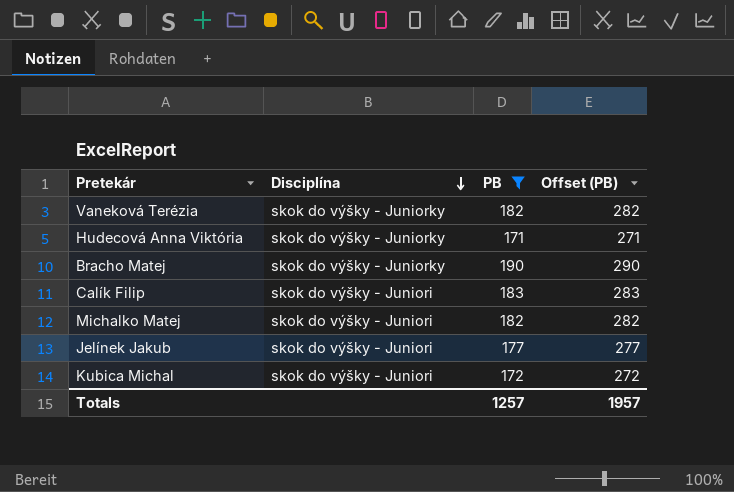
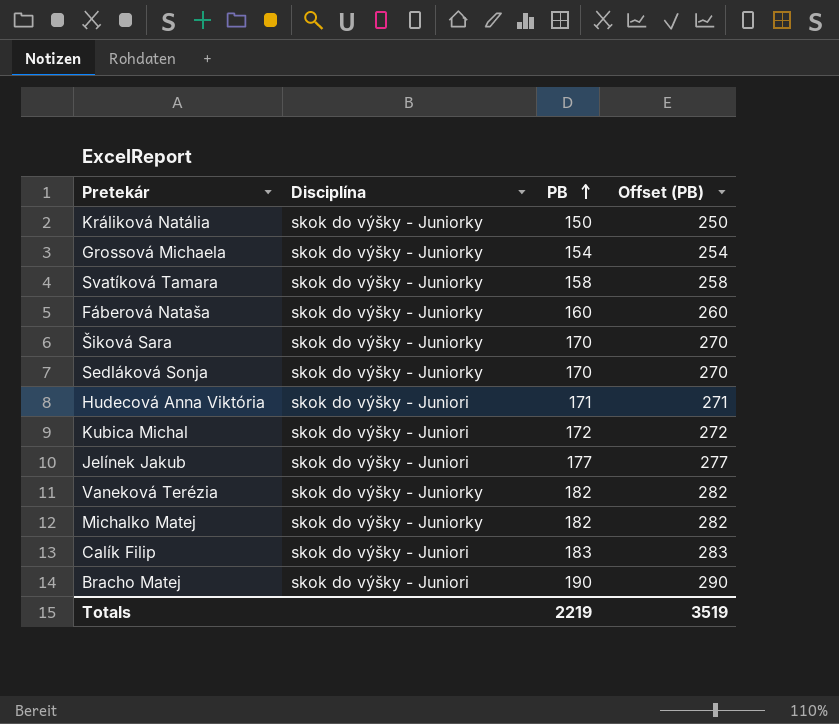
filter: PB >= 171 -> none
row order: Disciplína descending -> PB ascending
Hudecová Anna Viktória | Disciplína: skok do výšky - Juniorky -> skok do výšky - Juniori
Michalko Matej | Disciplína: skok do výšky - Juniori -> skok do výšky - Juniorky
Bracho Matej | Disciplína: skok do výšky - Juniorky -> skok do výšky - Juniori
Totals | PB: 1257 -> 2219
Totals | Offset (PB): 1957 -> 3519

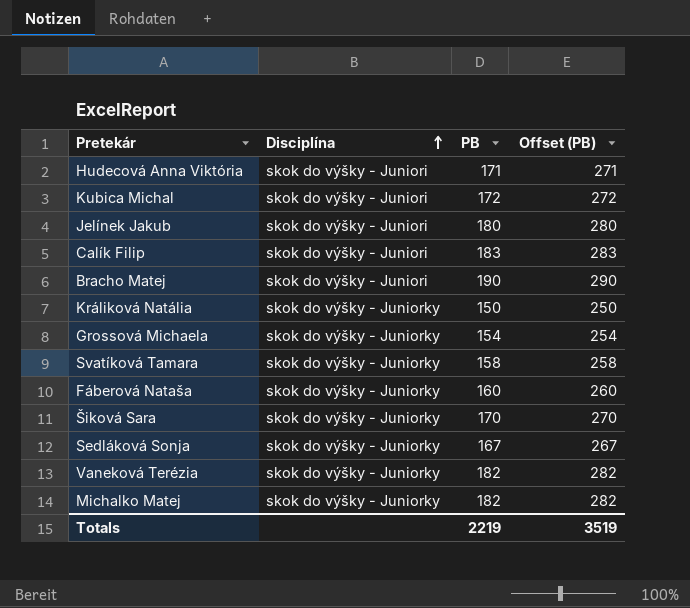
row order: PB ascending -> Disciplína ascending
Jelínek Jakub | PB: 177 -> 180
Jelínek Jakub | Offset (PB): 277 -> 280
Sedláková Sonja | PB: 170 -> 167
Sedláková Sonja | Offset (PB): 270 -> 267

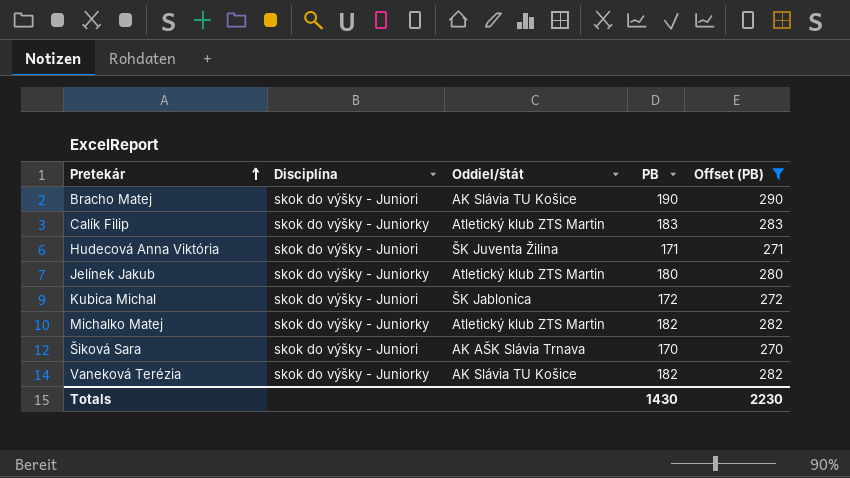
filter: none -> Offset (PB) >= 270
row order: Disciplína ascending -> Pretekár ascending
column Oddiel/štát | position: none -> 3
Calík Filip | Disciplína: skok do výšky - Juniori -> skok do výšky - Juniorky
Jelínek Jakub | Disciplína: skok do výšky - Juniori -> skok do výšky - Juniorky
Šiková Sara | Disciplína: skok do výšky - Juniorky -> skok do výšky - Juniori
Totals | PB: 2219 -> 1430
Totals | Offset (PB): 3519 -> 2230

